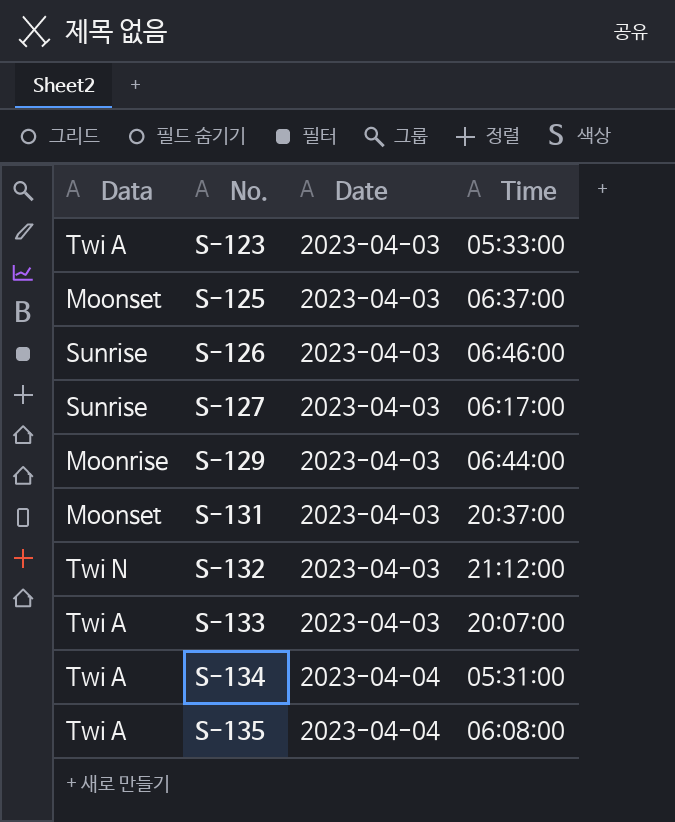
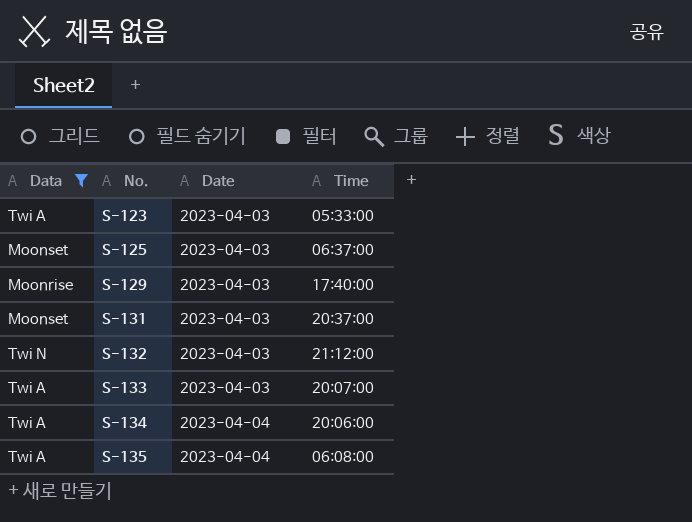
filter: none -> Data != Sunrise
S-129 | Time: 06:44:00 -> 17:40:00
S-134 | Time: 05:31:00 -> 20:06:00

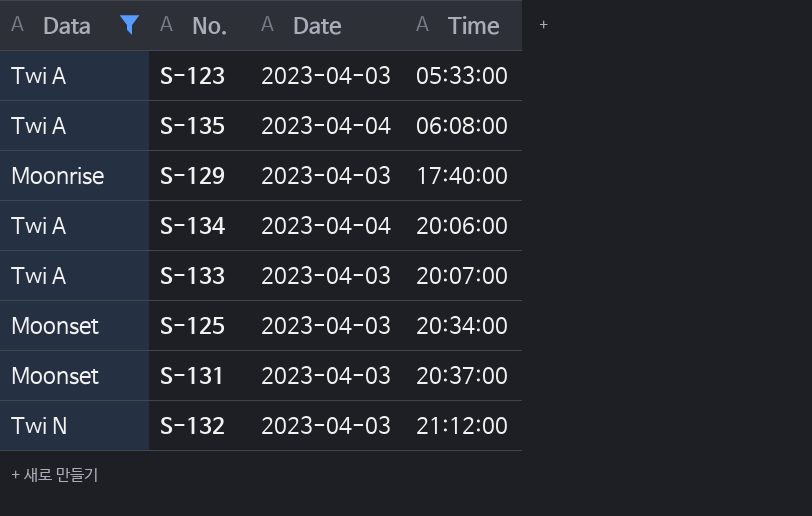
row order: No. ascending -> Time ascending
S-125 | Time: 06:37:00 -> 20:34:00

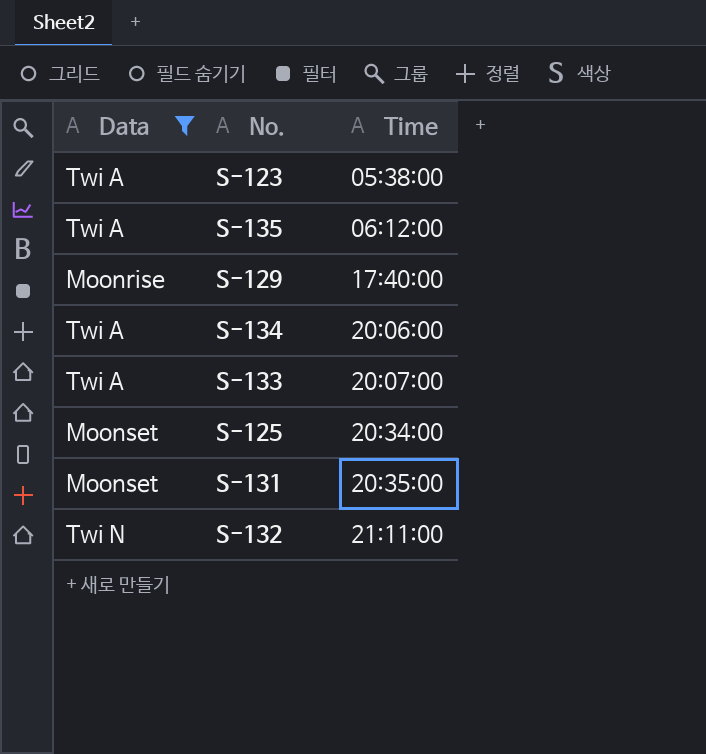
column Date | position: 3 -> none
S-123 | Time: 05:33:00 -> 05:38:00
S-135 | Time: 06:08:00 -> 06:12:00
S-131 | Time: 20:37:00 -> 20:35:00
S-132 | Time: 21:12:00 -> 21:11:00

